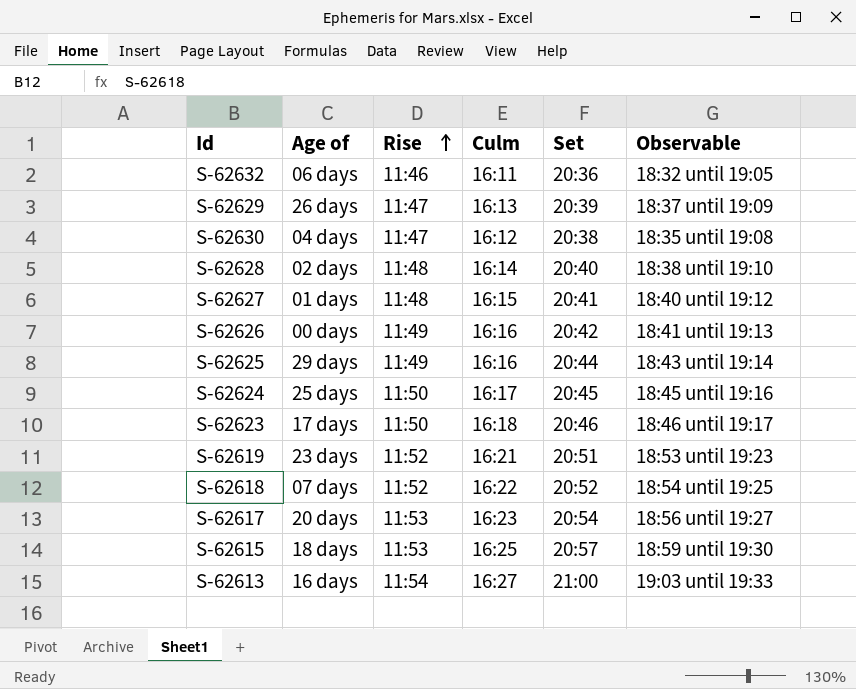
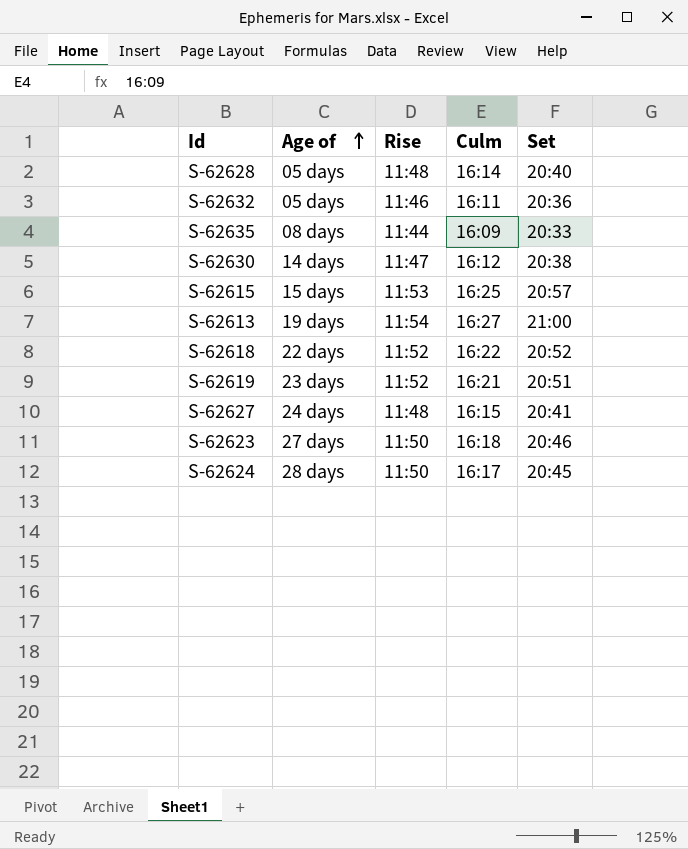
row order: Rise ascending -> Age of ascending
column Observable | position: 6 -> none
row S-62629: 26 days | 11:47 | 16:13 | 20:39 | 18:37 until 19:09 -> none
row S-62626: 00 days | 11:49 | 16:16 | 20:42 | 18:41 until 19:13 -> none
row S-62625: 29 days | 11:49 | 16:16 | 20:44 | 18:43 until 19:14 -> none
row S-62617: 20 days | 11:53 | 16:23 | 20:54 | 18:56 until 19:27 -> none
S-62628 | Age of: 02 days -> 05 days
S-62632 | Age of: 06 days -> 05 days
row S-62635: none -> 08 days | 11:44 | 16:09 | 20:33
S-62630 | Age of: 04 days -> 14 days
S-62615 | Age of: 18 days -> 15 days
S-62613 | Age of: 16 days -> 19 days
S-62618 | Age of: 07 days -> 22 days
S-62627 | Age of: 01 days -> 24 days
S-62623 | Age of: 17 days -> 27 days
S-62624 | Age of: 25 days -> 28 days

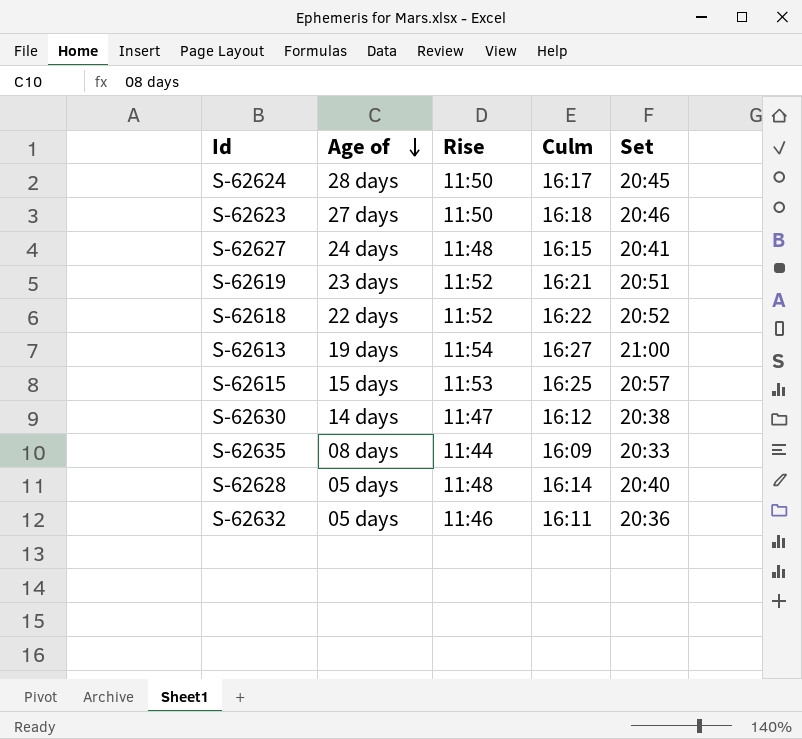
row order: Age of ascending -> Age of descending

